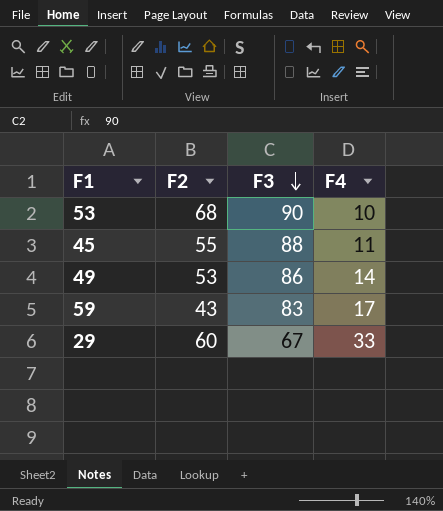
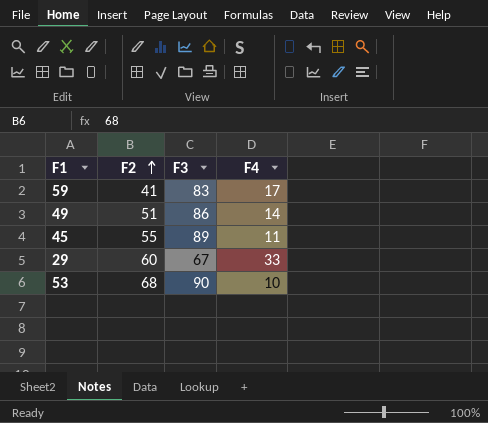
row order: F3 descending -> F2 ascending
59 | F2: 43 -> 41
49 | F2: 53 -> 51
45 | F3: 88 -> 89

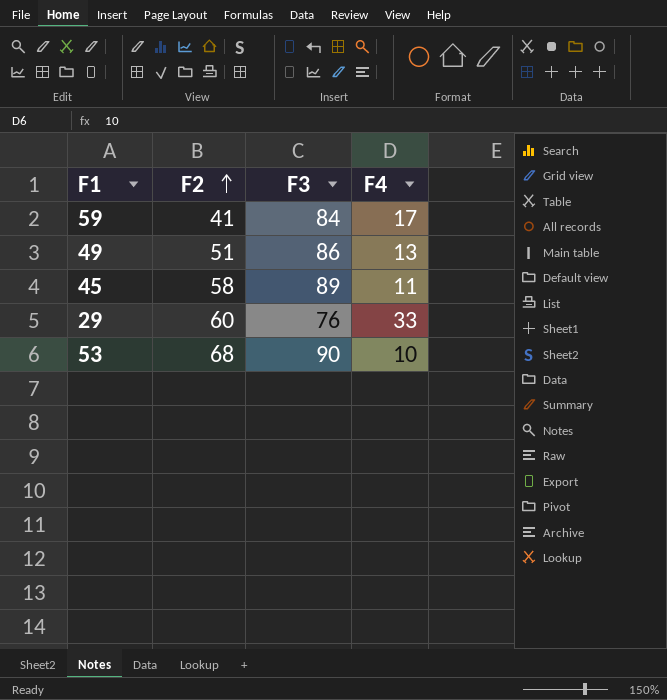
59 | F3: 83 -> 84
49 | F4: 14 -> 13
45 | F2: 55 -> 58
29 | F3: 67 -> 76

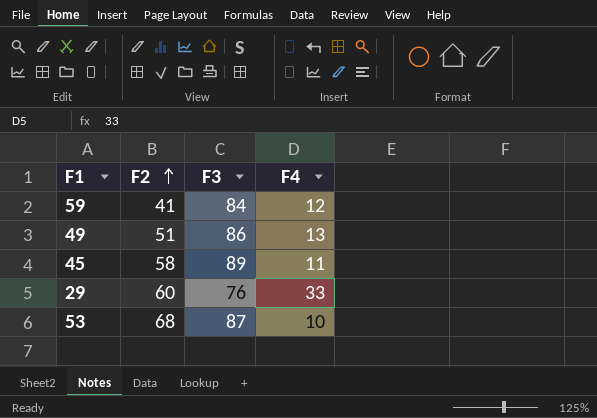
59 | F4: 17 -> 12
53 | F3: 90 -> 87

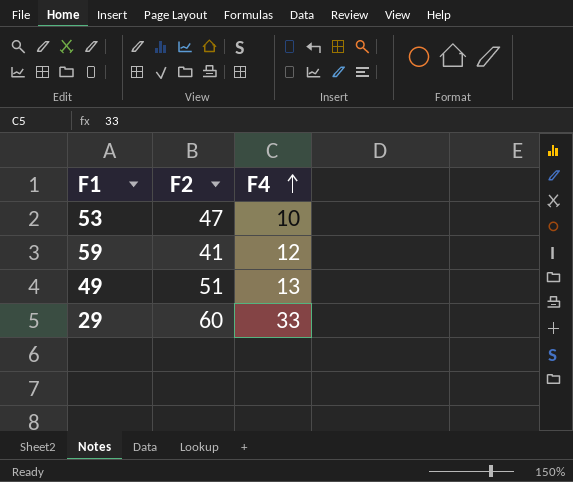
row order: F2 ascending -> F4 ascending
column F3 | position: 3 -> none
row 45: 58 | 89 | 11 -> none
53 | F2: 68 -> 47

